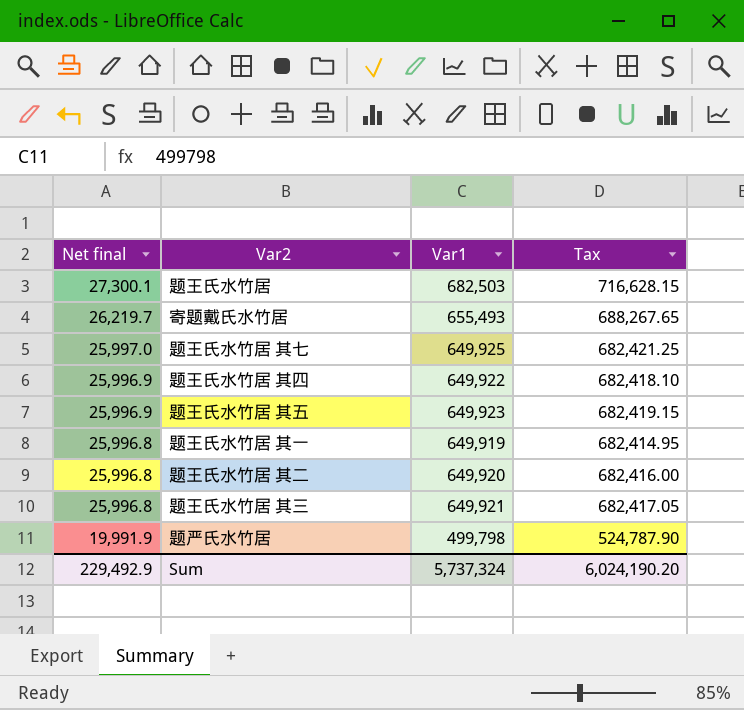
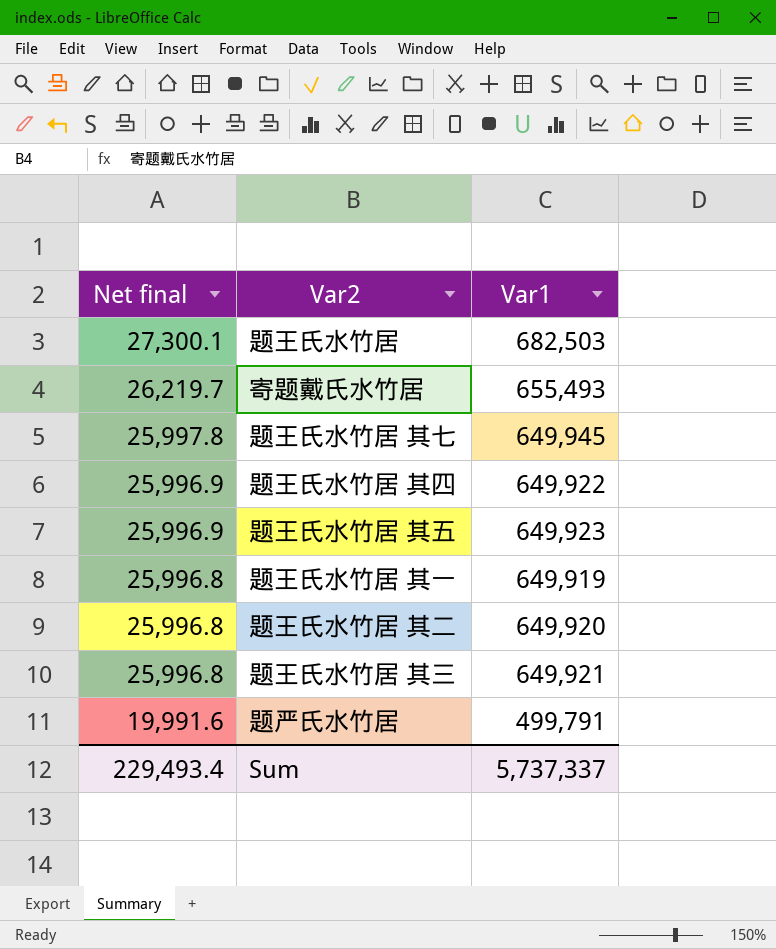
column Tax | formula: [Var1] * 1.05 -> none
题王氏水竹居 其七 | Net final: 25,997.0 -> 25,997.8
题王氏水竹居 其七 | Var1: 649,925 -> 649,945
题严氏水竹居 | Net final: 19,991.9 -> 19,991.6
题严氏水竹居 | Var1: 499,798 -> 499,791
Sum | Net final: 229,492.9 -> 229,493.4
Sum | Var1: 5,737,324 -> 5,737,337

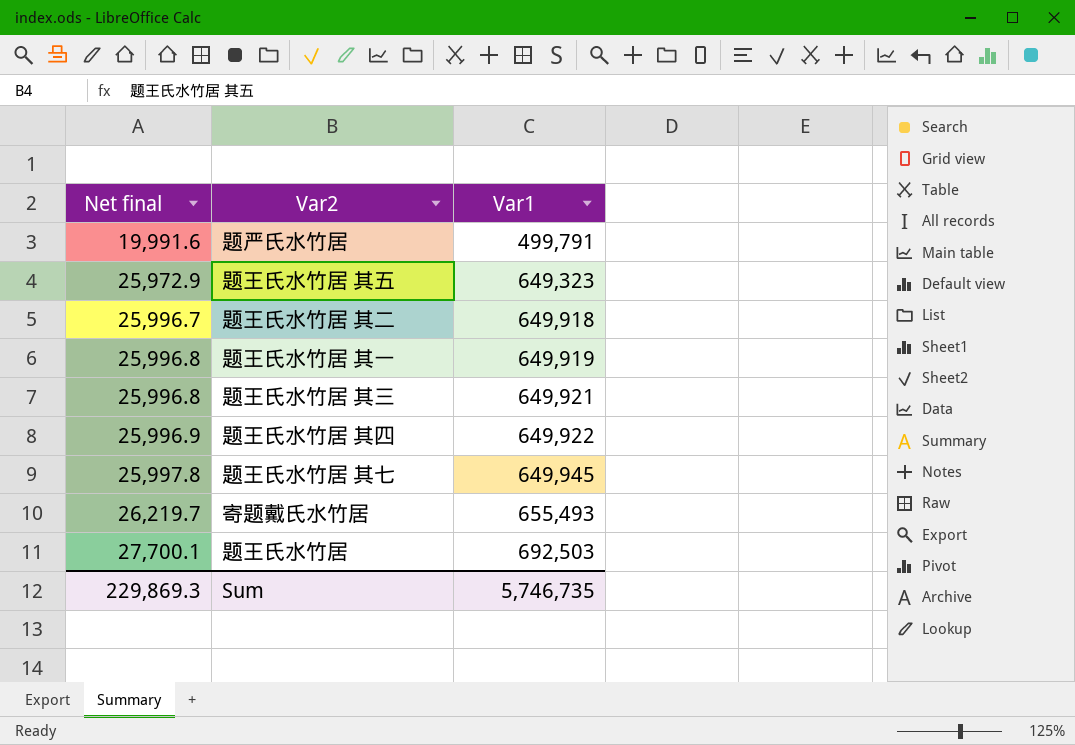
row order: Net final descending -> Net final ascending
题王氏水竹居 其五 | Net final: 25,996.9 -> 25,972.9
题王氏水竹居 其五 | Var1: 649,923 -> 649,323
题王氏水竹居 其二 | Net final: 25,996.8 -> 25,996.7
题王氏水竹居 其二 | Var1: 649,920 -> 649,918
题王氏水竹居 | Net final: 27,300.1 -> 27,700.1
题王氏水竹居 | Var1: 682,503 -> 692,503
Sum | Net final: 229,493.4 -> 229,869.3
Sum | Var1: 5,737,337 -> 5,746,735

